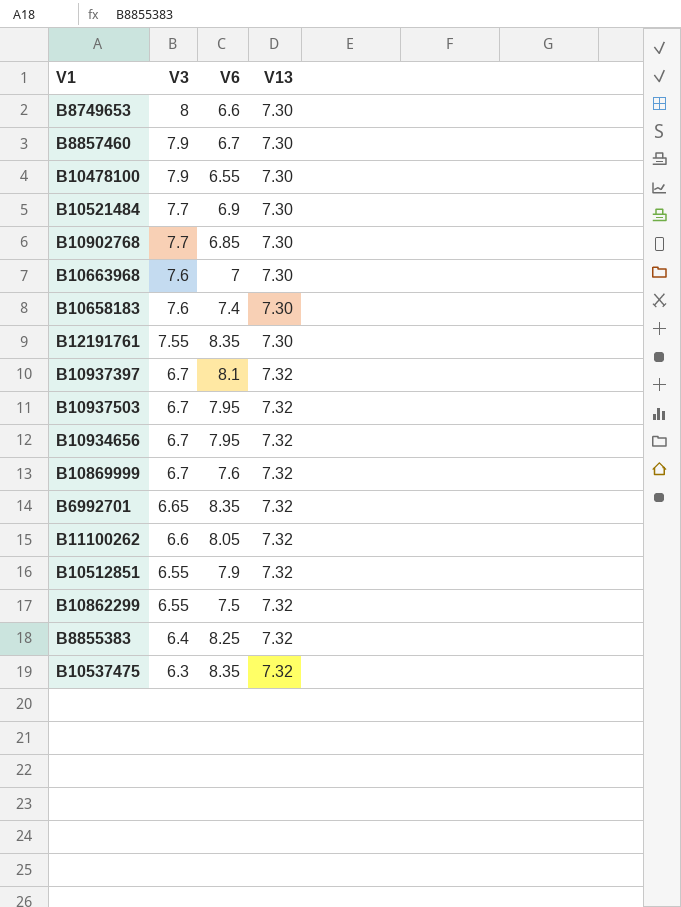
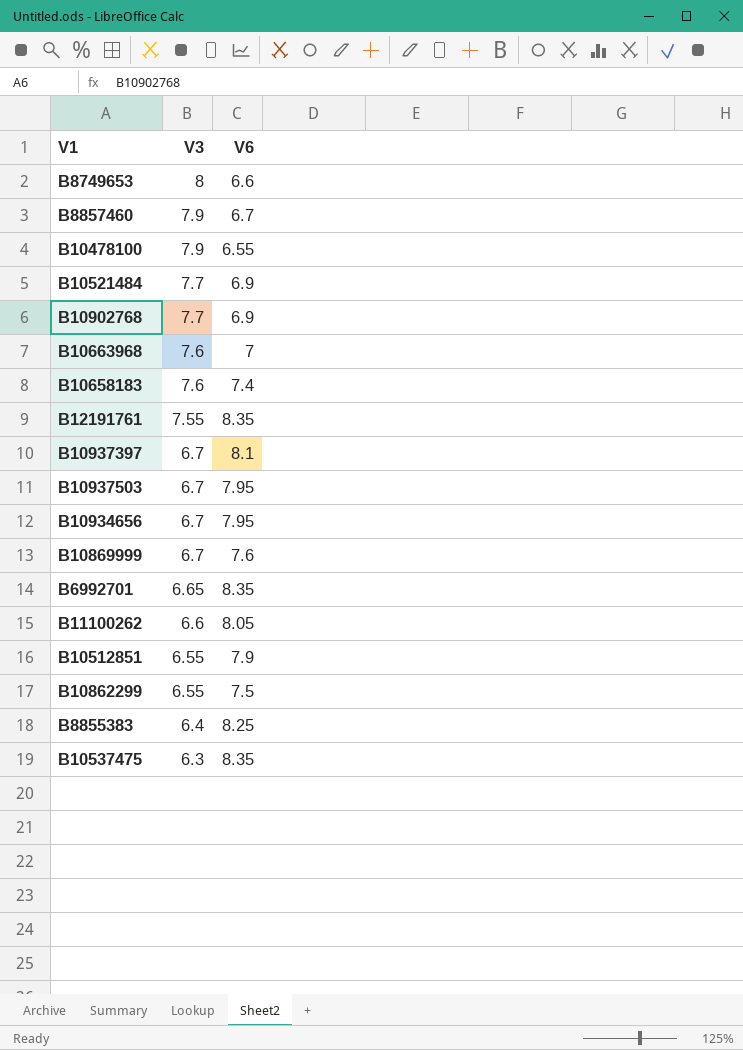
column V13 | position: 4 -> none
B10902768 | V6: 6.85 -> 6.9

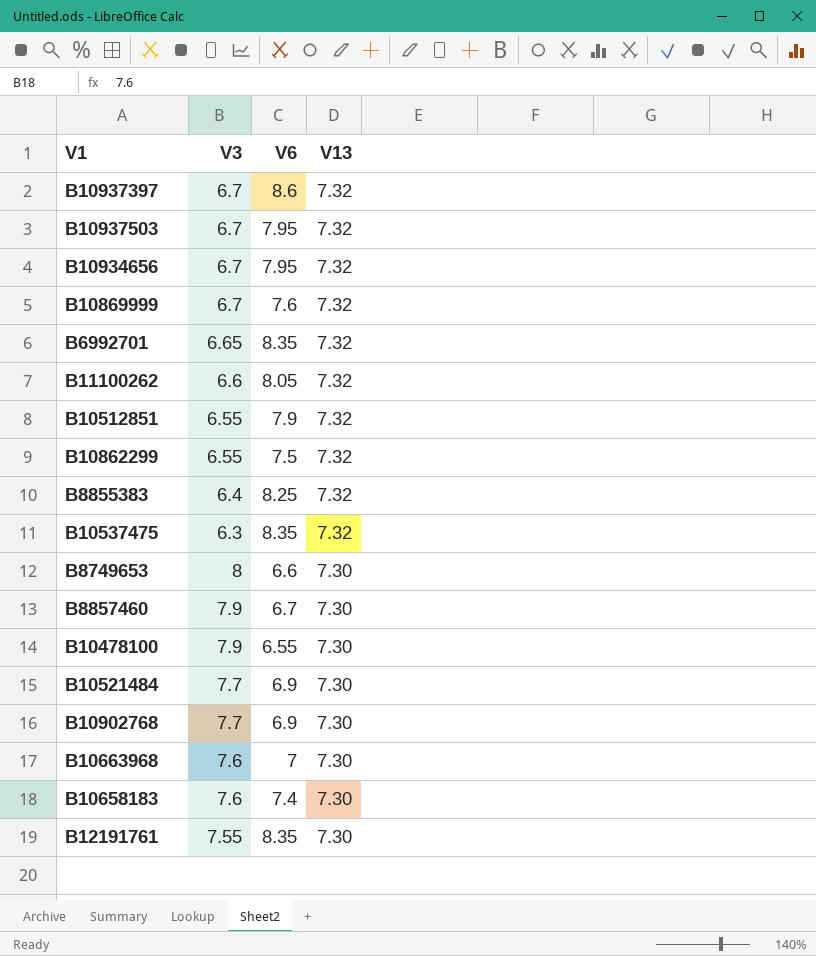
row order: V3 descending -> V13 descending
column V13 | position: none -> 4
B10937397 | V6: 8.1 -> 8.6

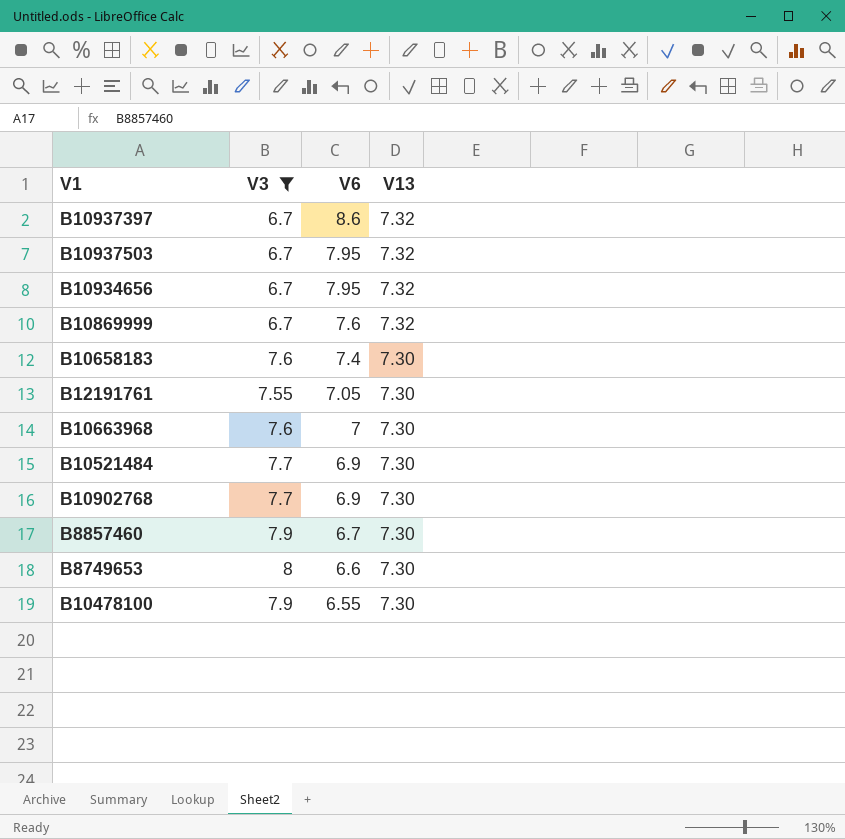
filter: none -> V3 >= 6.7
row order: V13 descending -> V6 descending
B12191761 | V6: 8.35 -> 7.05

